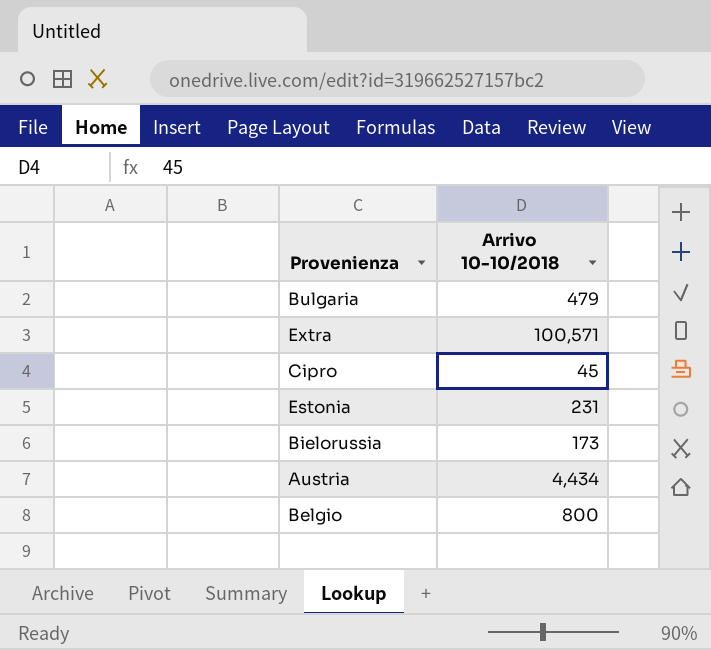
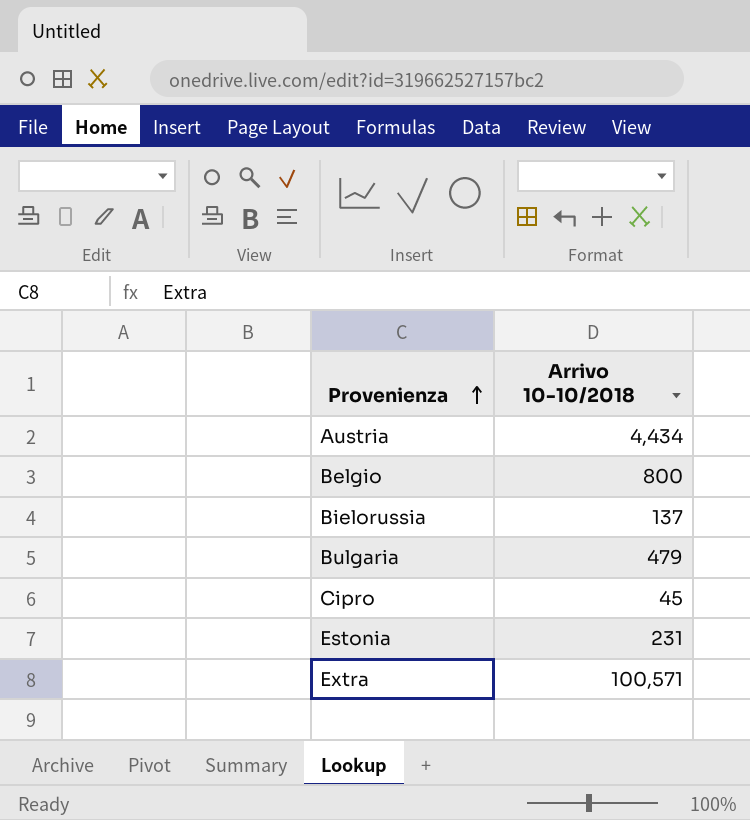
row order: none -> Provenienza ascending
Bielorussia | Arrivo 10-10/2018: 173 -> 137

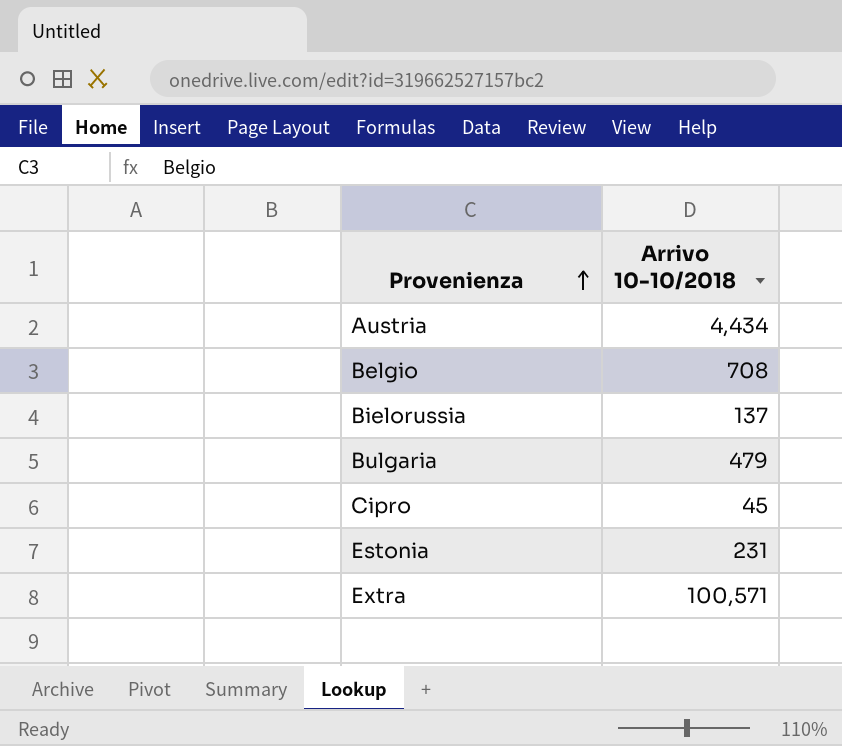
Belgio | Arrivo 10-10/2018: 800 -> 708

